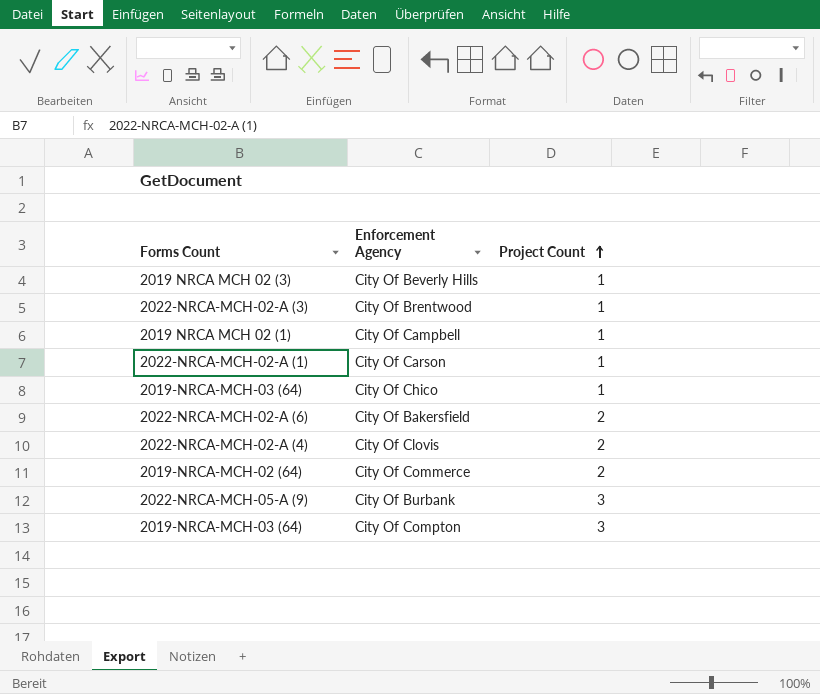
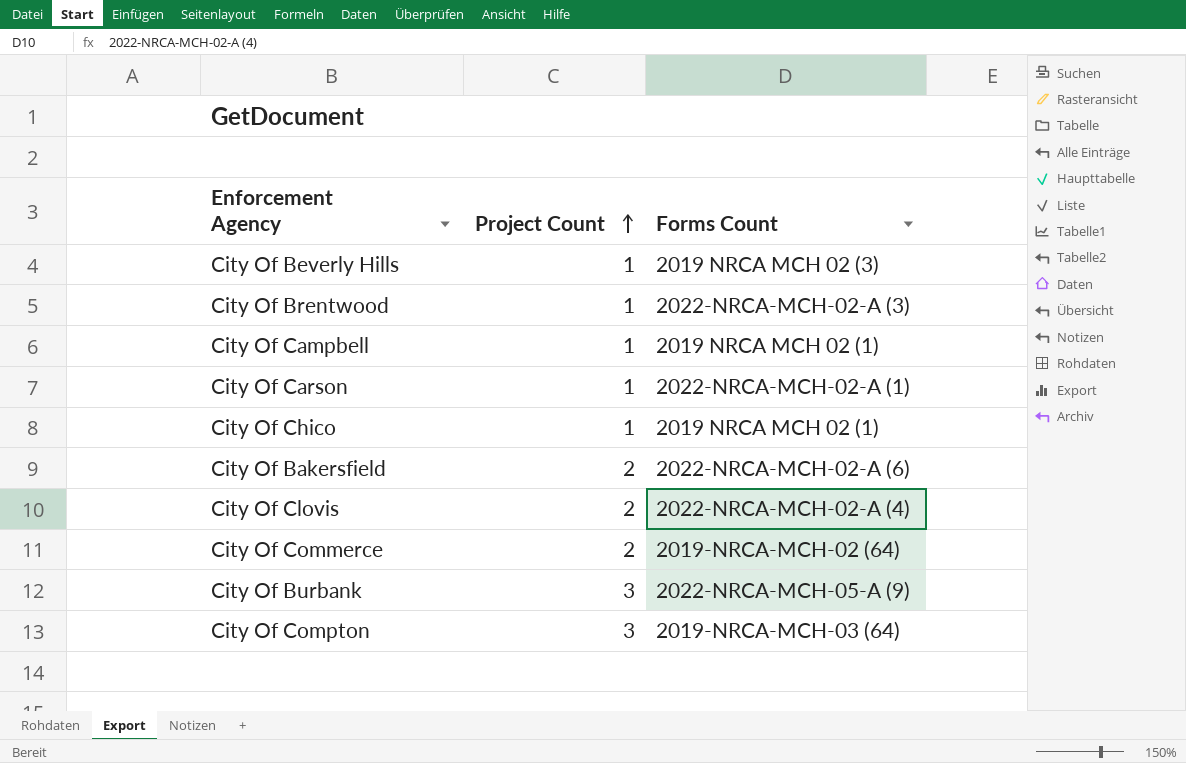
column Forms Count | position: 1 -> 3
City Of Chico | Forms Count: 2019-NRCA-MCH-03 (64) -> 2019 NRCA MCH 02 (1)

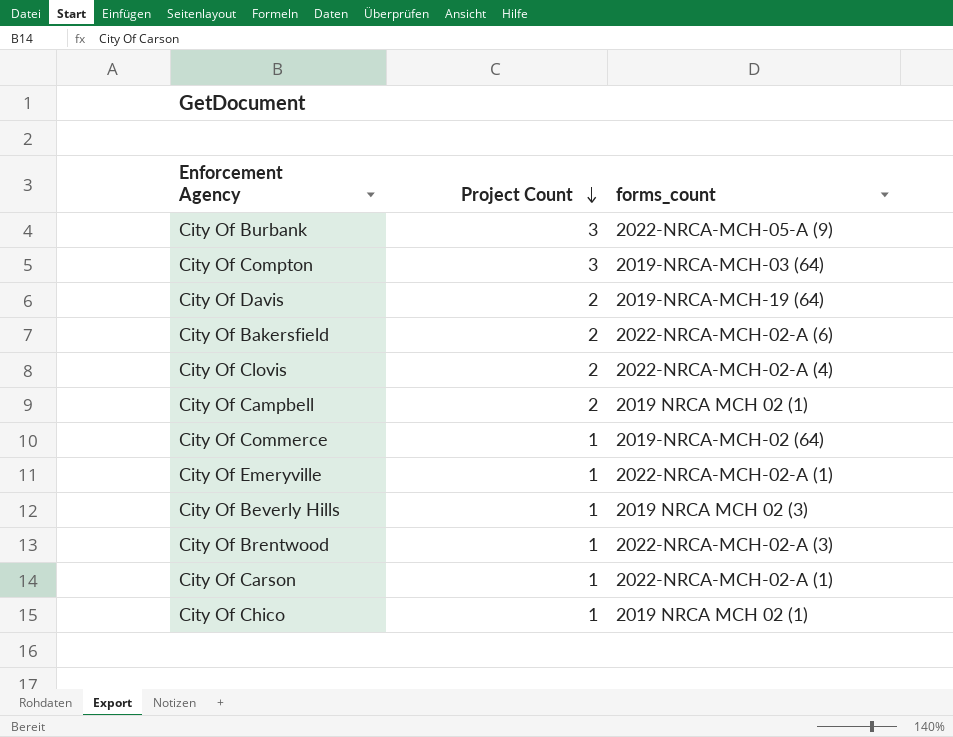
row order: Project Count ascending -> Project Count descending
column name: Forms Count -> forms_count
row City Of Davis: none -> 2 | 2019-NRCA-MCH-19 (64)
City Of Campbell | Project Count: 1 -> 2
City Of Commerce | Project Count: 2 -> 1
row City Of Emeryville: none -> 1 | 2022-NRCA-MCH-02-A (1)

